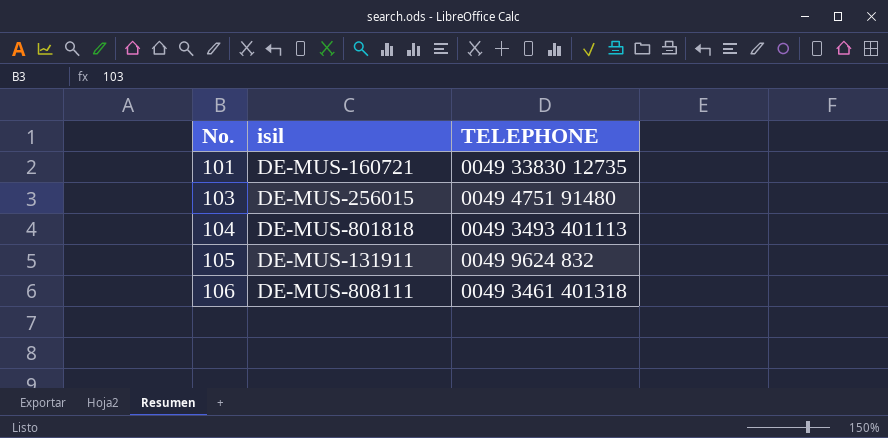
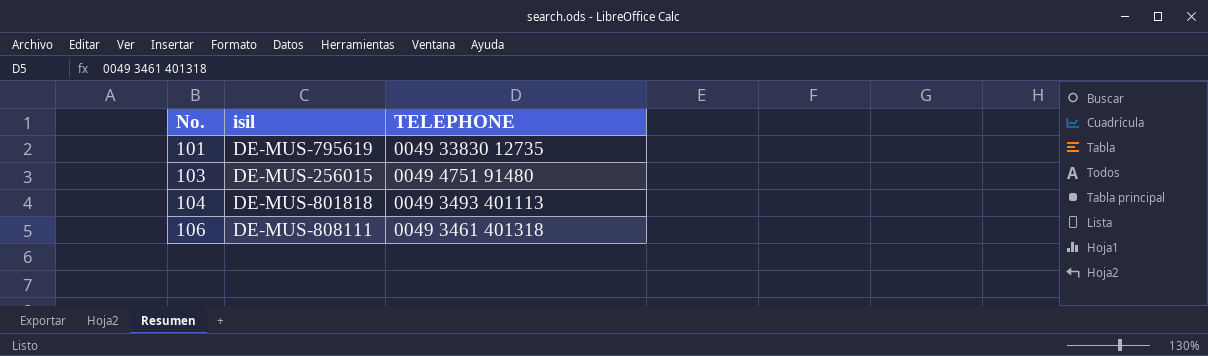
row 105: DE-MUS-131911 | 0049 9624 832 -> none
101 | isil: DE-MUS-160721 -> DE-MUS-795619

